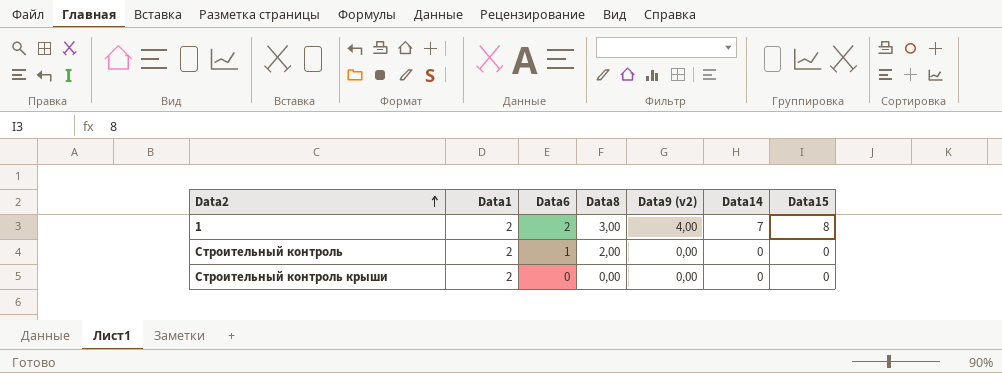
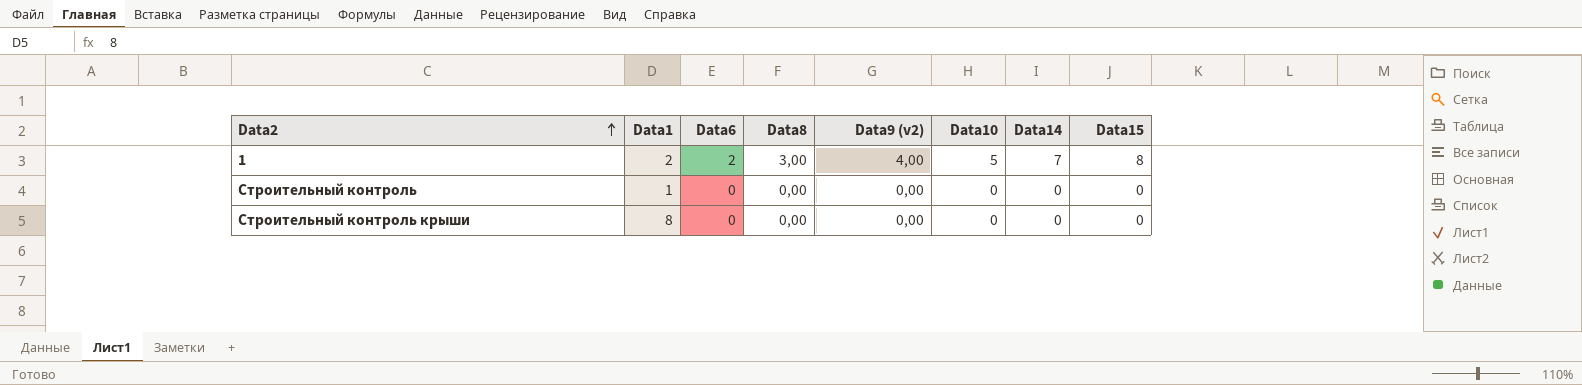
column Data10 | position: none -> 6
Строительный контроль | Data1: 2 -> 1
Строительный контроль | Data6: 1 -> 0
Строительный контроль | Data8: 2,00 -> 0,00
Строительный контроль крыши | Data1: 2 -> 8

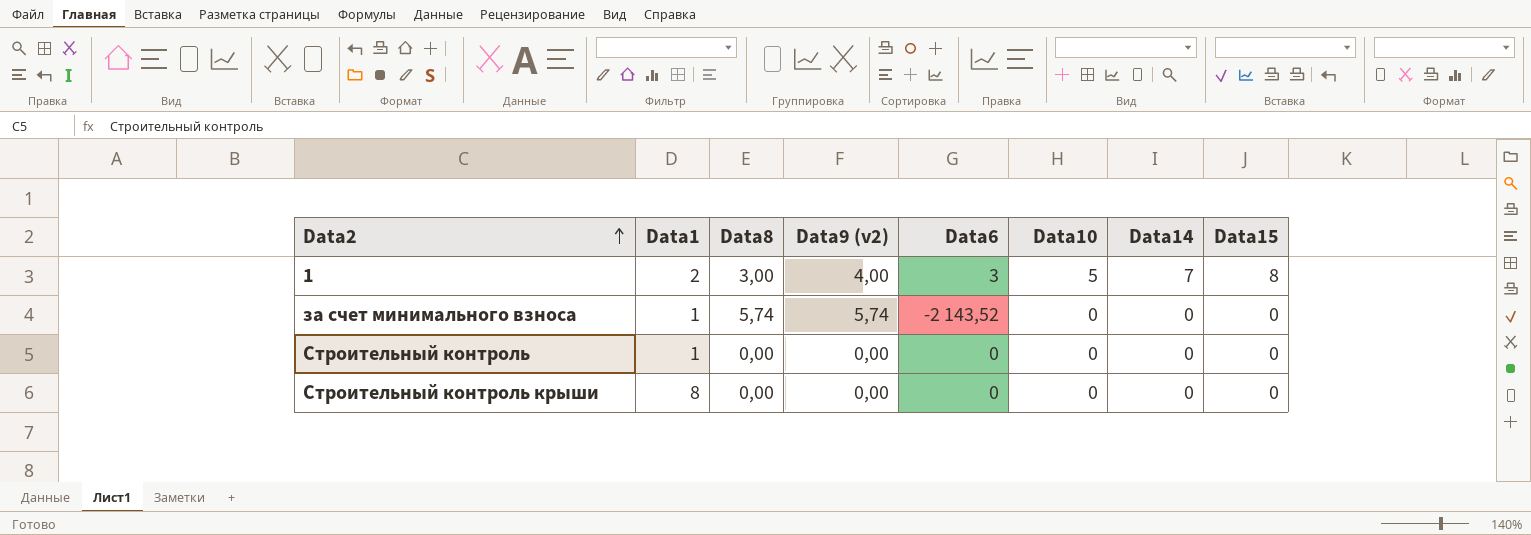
column Data6 | position: 3 -> 5
1 | Data6: 2 -> 3
row за счет минимального взноса: none -> 1 | 5,74 | 5,74 | -2 143,52 | 0 | 0 | 0

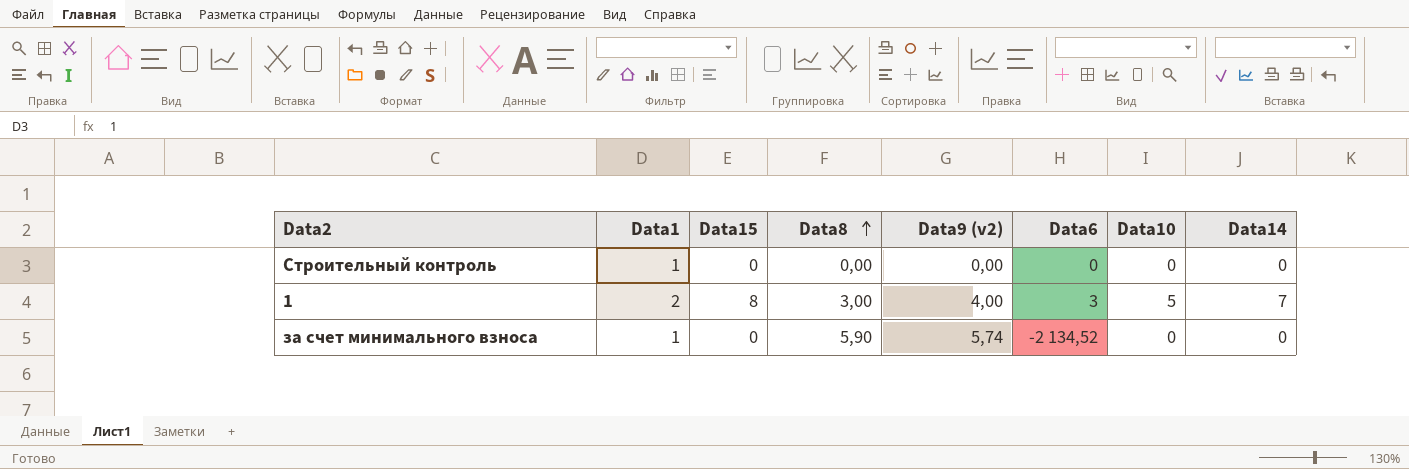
row order: Data2 ascending -> Data8 ascending
column Data15 | position: 8 -> 3
row Строительный контроль крыши: 8 | 0,00 | 0,00 | 0 | 0 | 0 | 0 -> none
за счет минимального взноса | Data8: 5,74 -> 5,90
за счет минимального взноса | Data6: -2 143,52 -> -2 134,52

